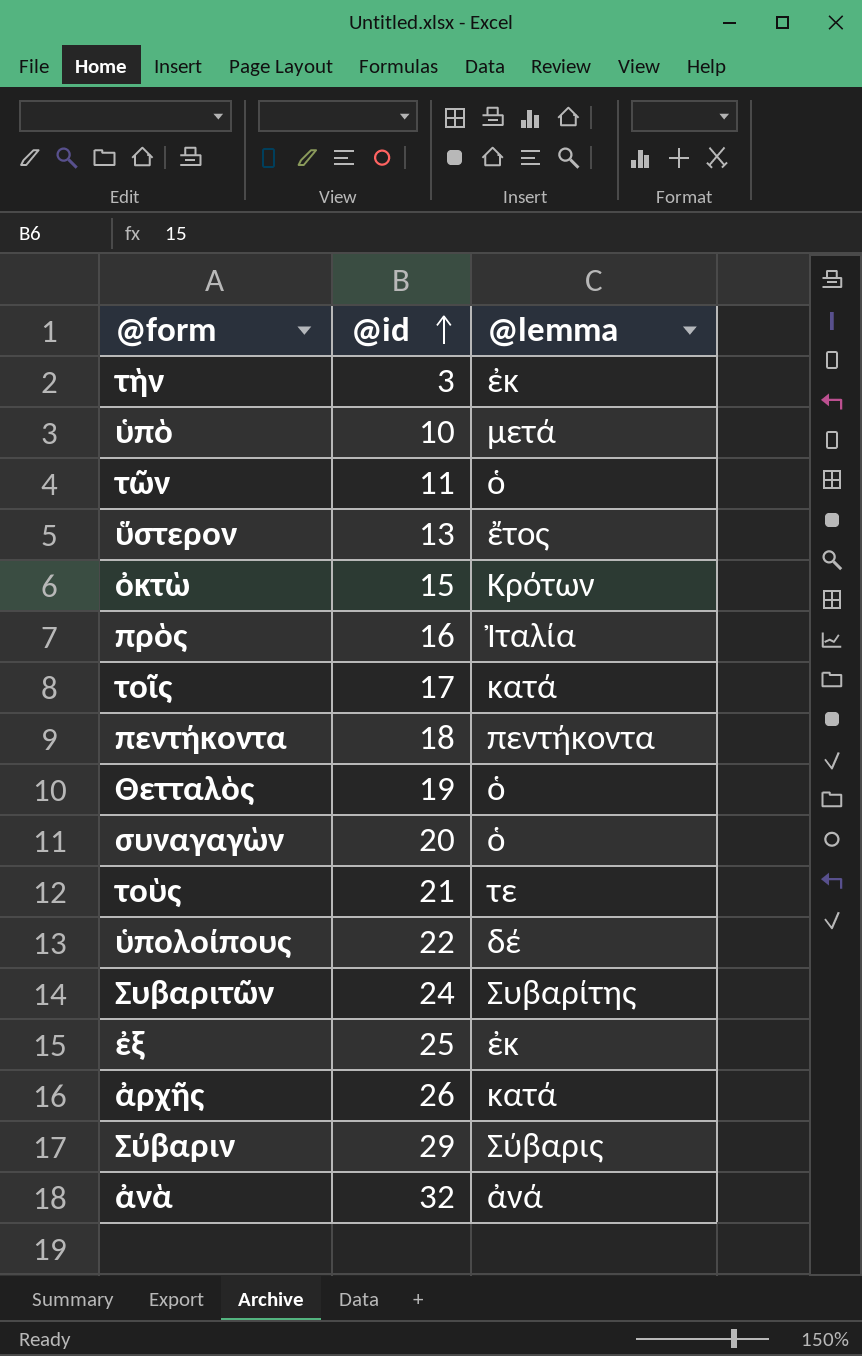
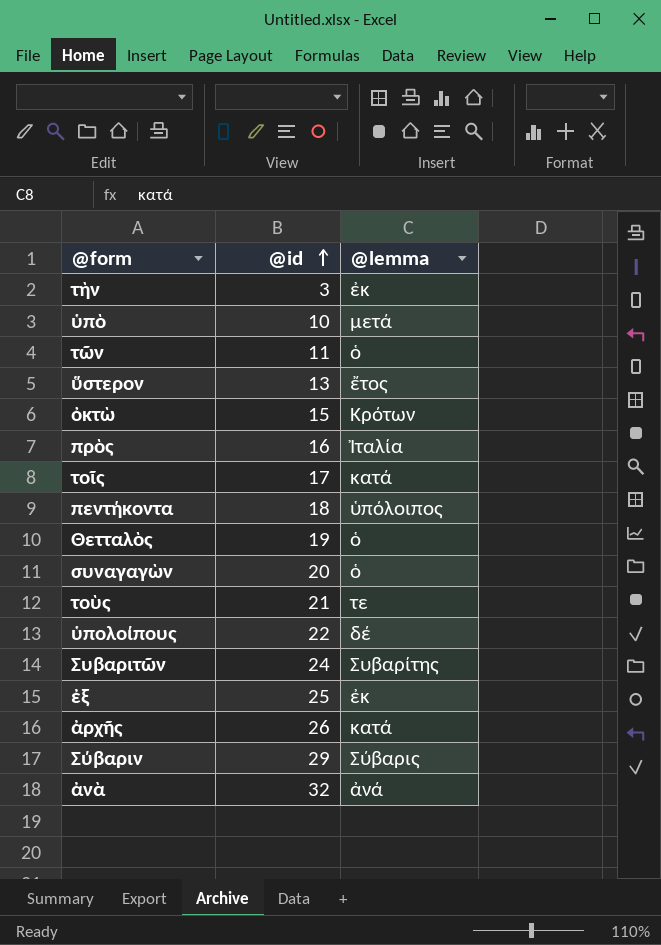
πεντήκοντα | @lemma: πεντήκοντα -> ὑπόλοιπος

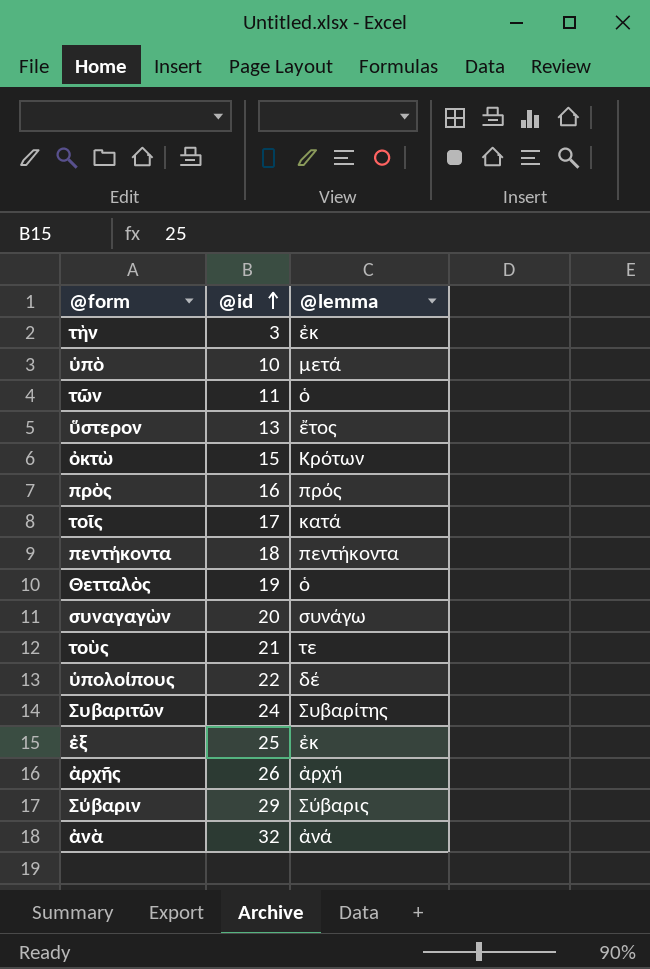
πρὸς | @lemma: Ἰταλία -> πρός
πεντήκοντα | @lemma: ὑπόλοιπος -> πεντήκοντα
συναγαγὼν | @lemma: ὁ -> συνάγω
ἀρχῆς | @lemma: κατά -> ἀρχή

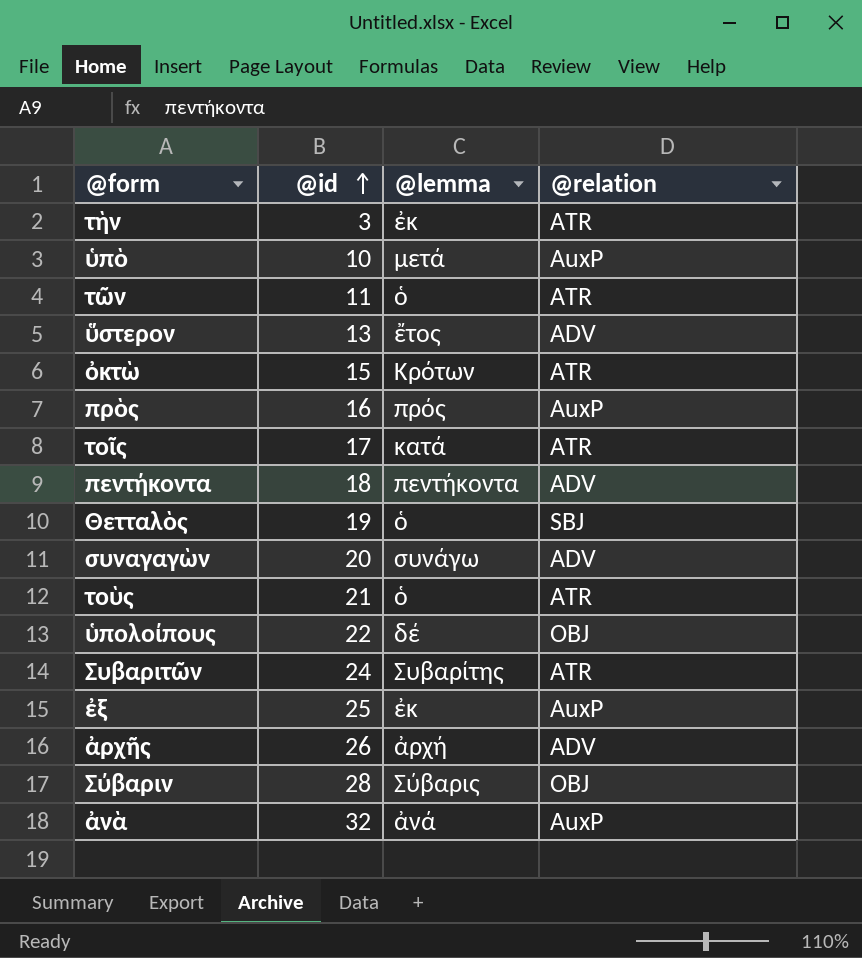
column @relation | position: none -> 4
τοὺς | @lemma: τε -> ὁ
Σύβαριν | @id: 29 -> 28

